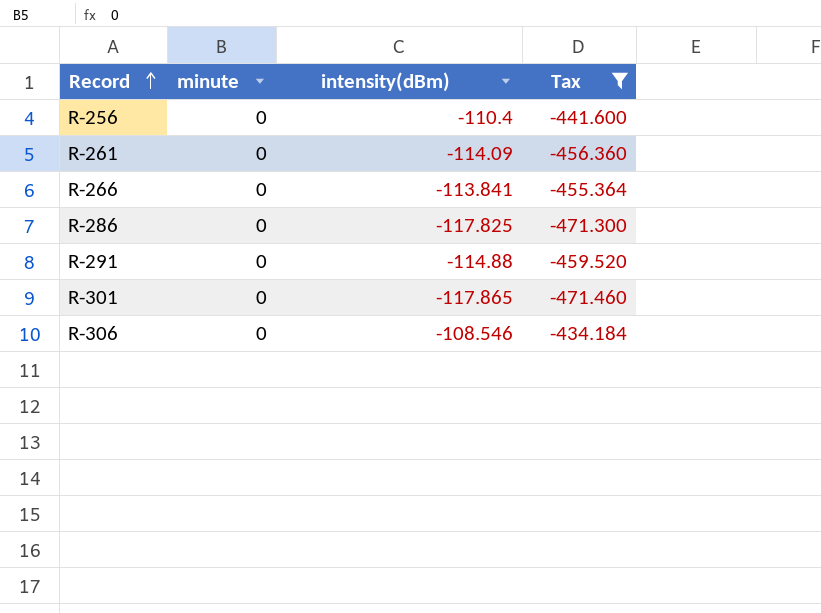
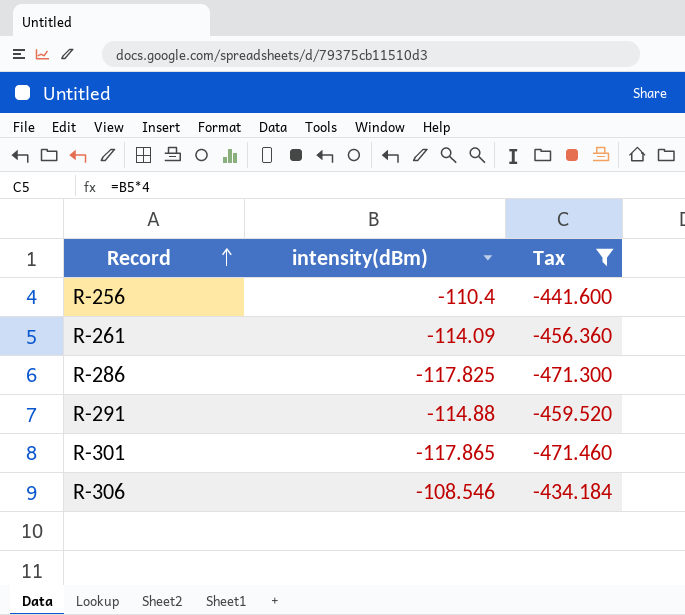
column minute | position: 2 -> none
row R-266: 0 | -113.841 | -455.364 -> none

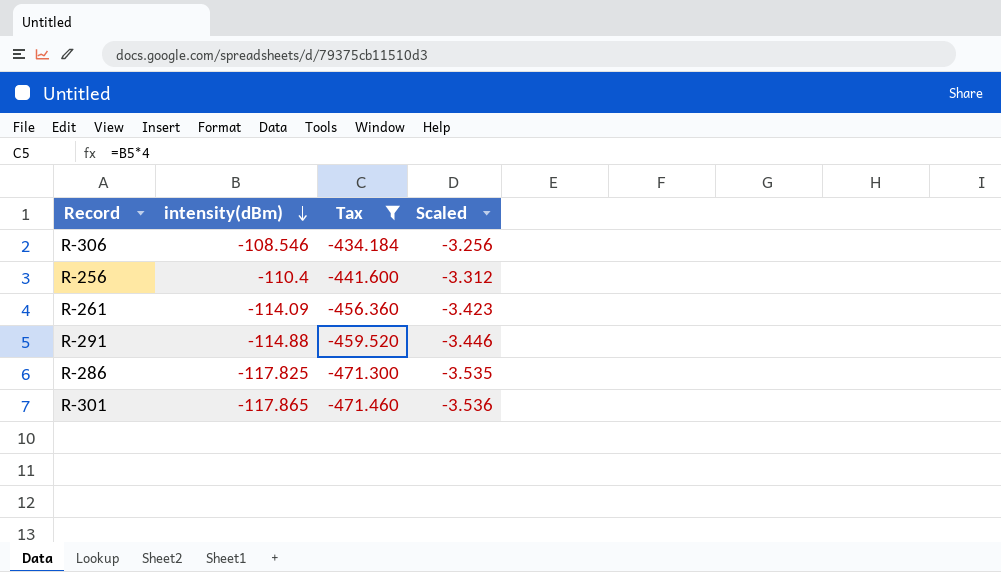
row order: Record ascending -> intensity(dBm) descending
column Scaled | formula: none -> [intensity(dBm)] * 0.03

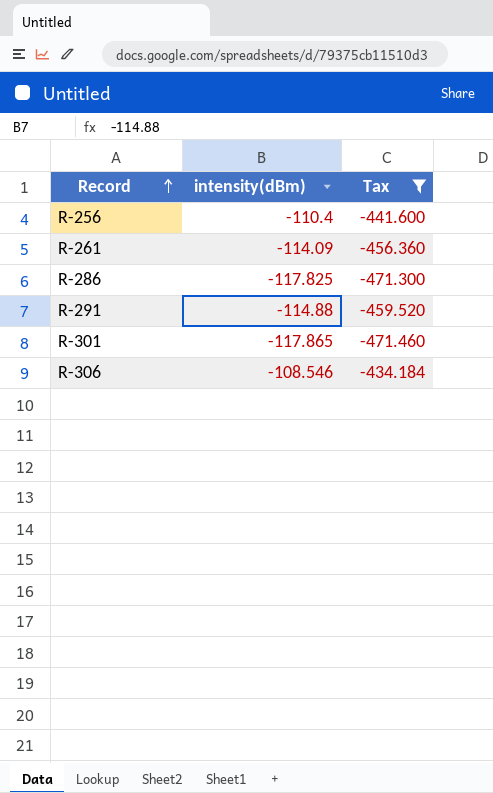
row order: intensity(dBm) descending -> Record ascending
column Scaled | formula: [intensity(dBm)] * 0.03 -> none

